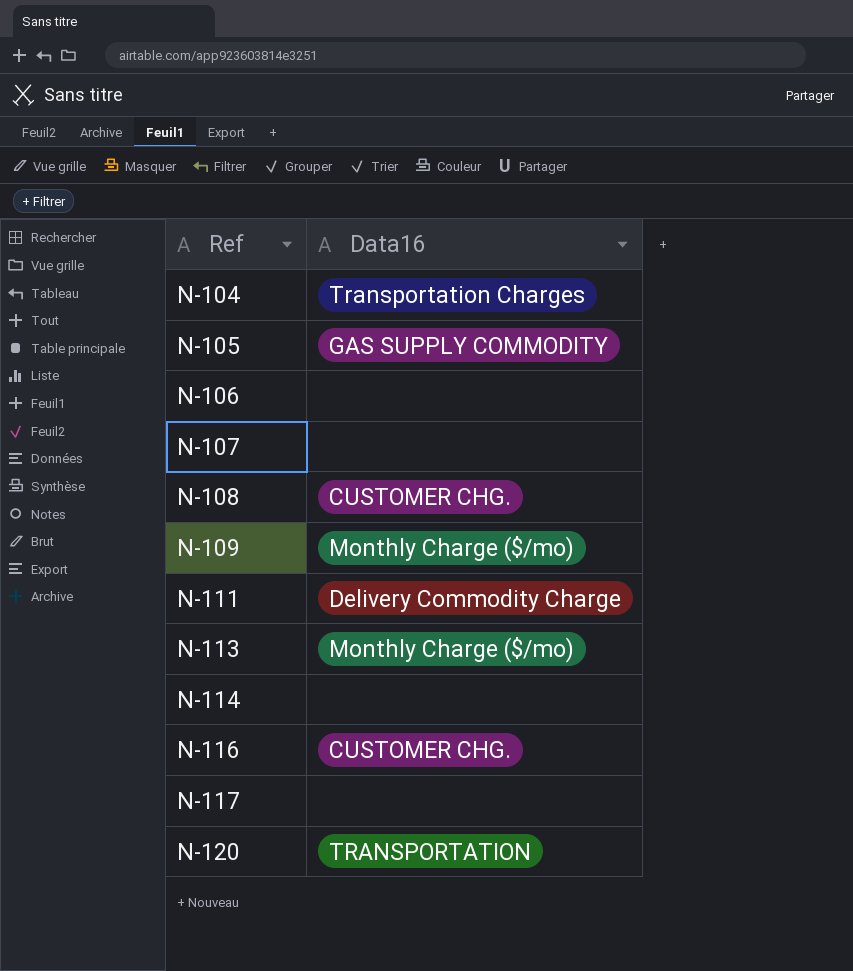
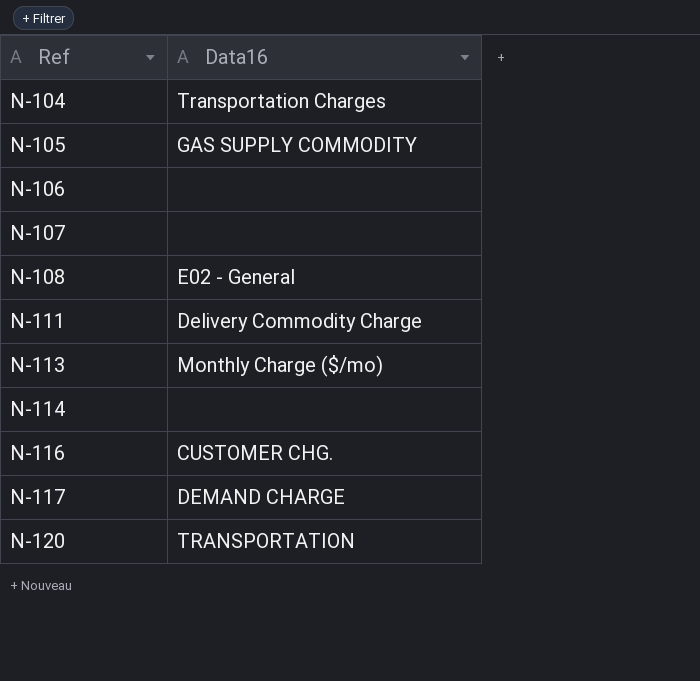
row N-109: Monthly Charge ($/mo) -> none
N-108 | Data16: CUSTOMER CHG. -> E02 - General
N-117 | Data16: none -> DEMAND CHARGE

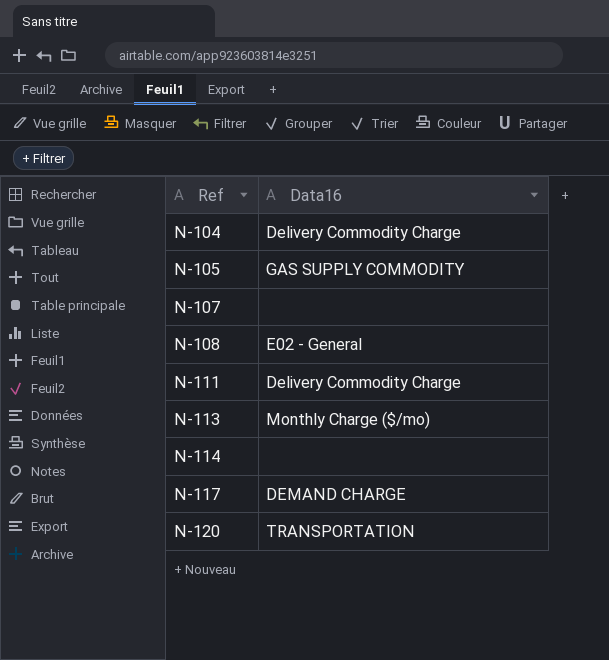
row N-106: none -> none
row N-116: CUSTOMER CHG. -> none
N-104 | Data16: Transportation Charges -> Delivery Commodity Charge

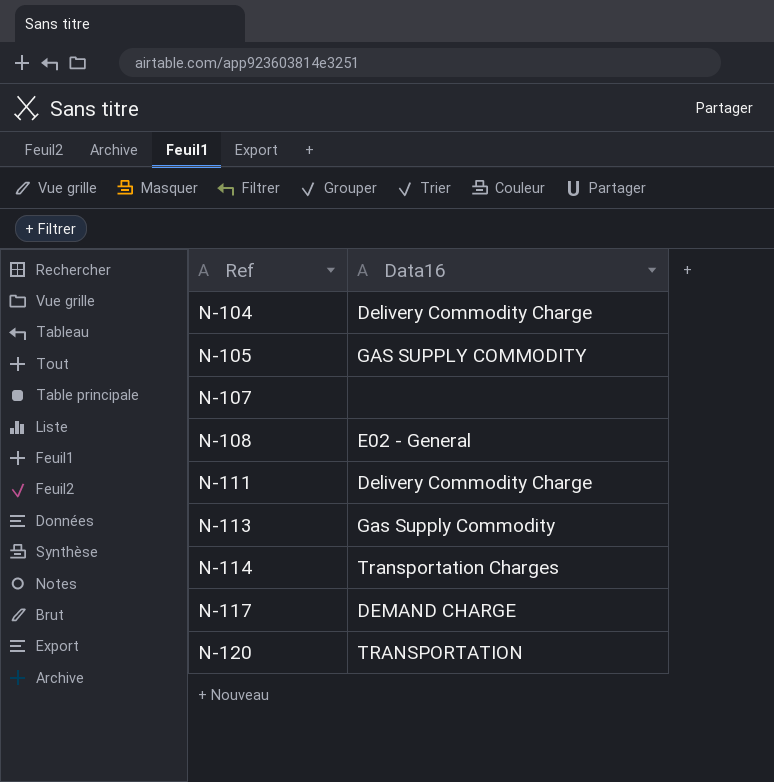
N-113 | Data16: Monthly Charge ($/mo) -> Gas Supply Commodity
N-114 | Data16: none -> Transportation Charges

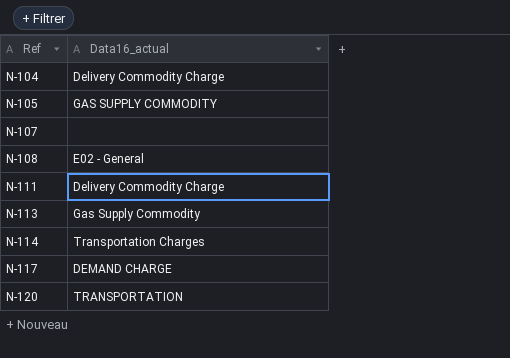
column name: Data16 -> Data16_actual

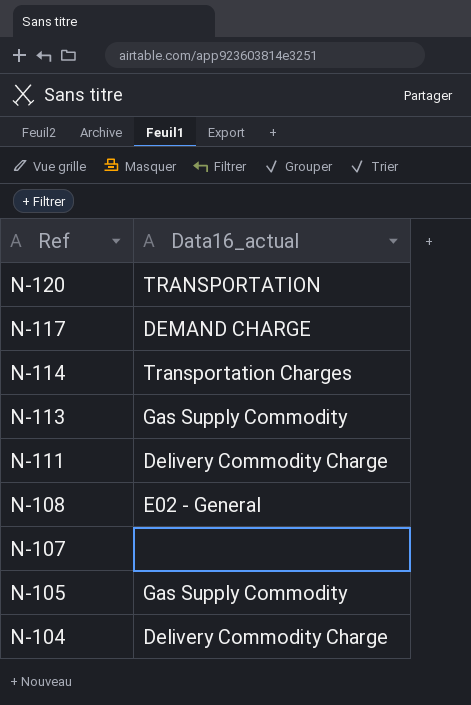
row order: Ref ascending -> Ref descending
N-105 | Data16_actual: GAS SUPPLY COMMODITY -> Gas Supply Commodity

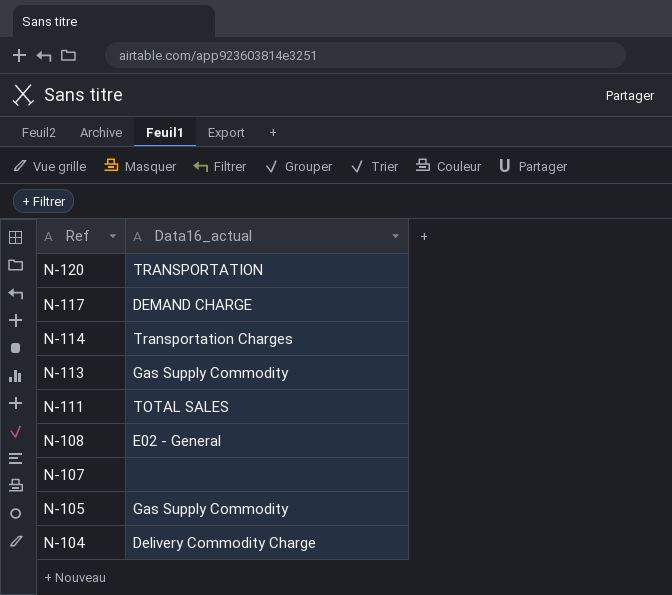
N-111 | Data16_actual: Delivery Commodity Charge -> TOTAL SALES

